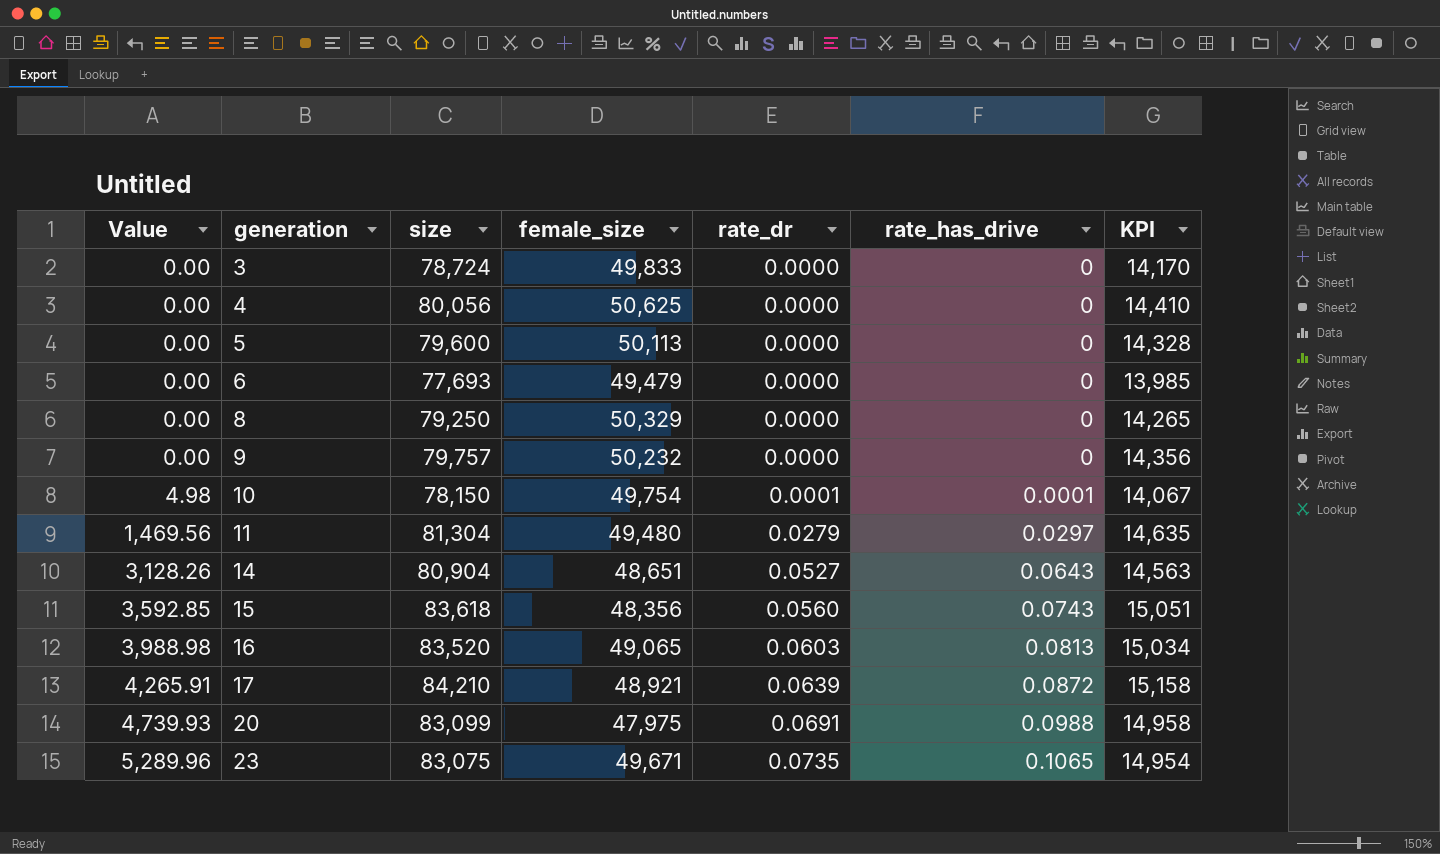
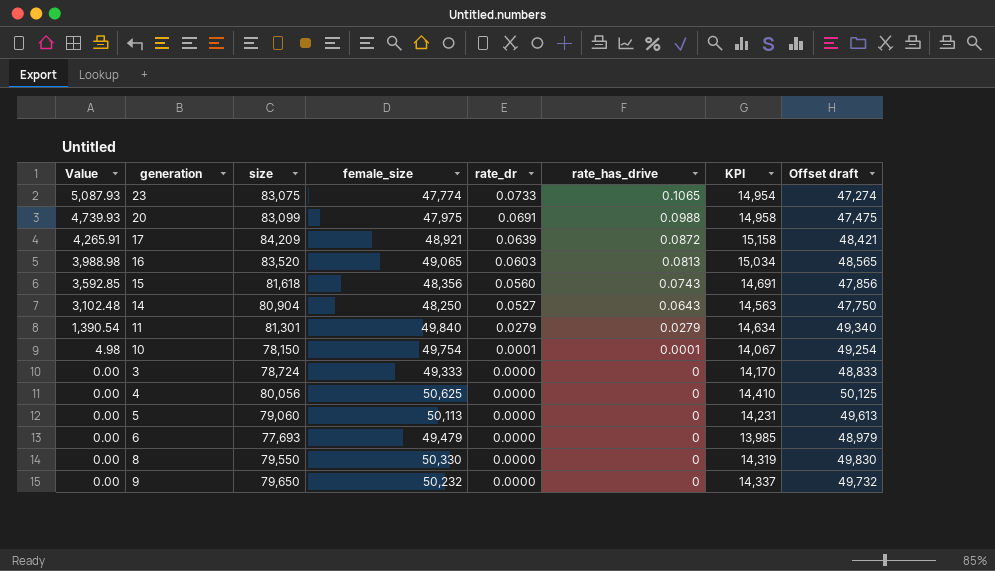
row order: Value ascending -> Value descending
column Offset draft | formula: none -> [female_size] - 500
23 | Value: 5,289.96 -> 5,087.93
23 | female_size: 49,671 -> 47,774
23 | rate_dr: 0.0735 -> 0.0733
17 | size: 84,210 -> 84,209
15 | size: 83,618 -> 81,618
15 | KPI: 15,051 -> 14,691
14 | Value: 3,128.26 -> 3,102.48
14 | female_size: 48,651 -> 48,250
11 | Value: 1,469.56 -> 1,390.54
11 | size: 81,304 -> 81,301
11 | female_size: 49,480 -> 49,840
11 | rate_has_drive: 0.0297 -> 0.0279
11 | KPI: 14,635 -> 14,634
3 | female_size: 49,833 -> 49,333
5 | size: 79,600 -> 79,060
5 | KPI: 14,328 -> 14,231
8 | size: 79,250 -> 79,550
8 | female_size: 50,329 -> 50,330
8 | KPI: 14,265 -> 14,319
9 | size: 79,757 -> 79,650
9 | KPI: 14,356 -> 14,337

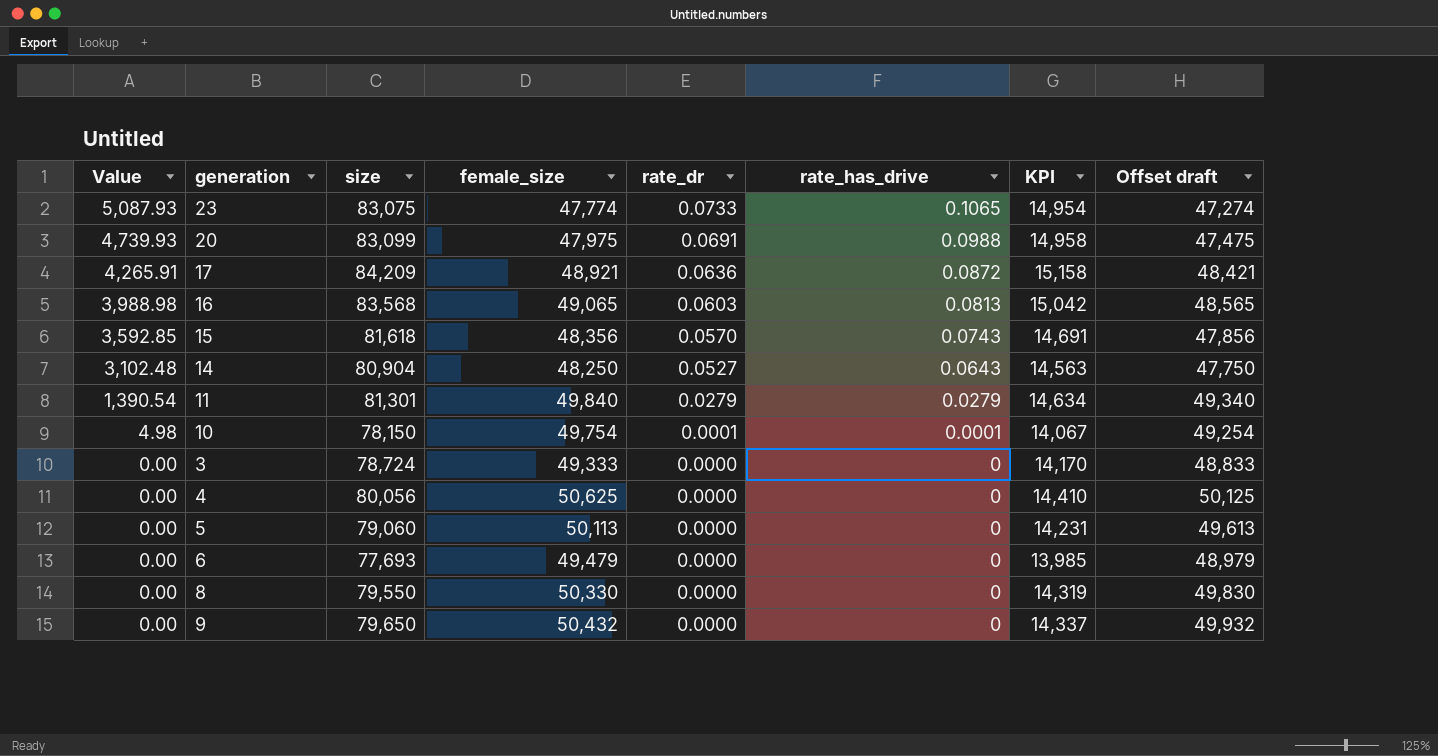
17 | rate_dr: 0.0639 -> 0.0636
16 | size: 83,520 -> 83,568
16 | KPI: 15,034 -> 15,042
15 | rate_dr: 0.0560 -> 0.0570
9 | female_size: 50,232 -> 50,432
9 | Offset draft: 49,732 -> 49,932

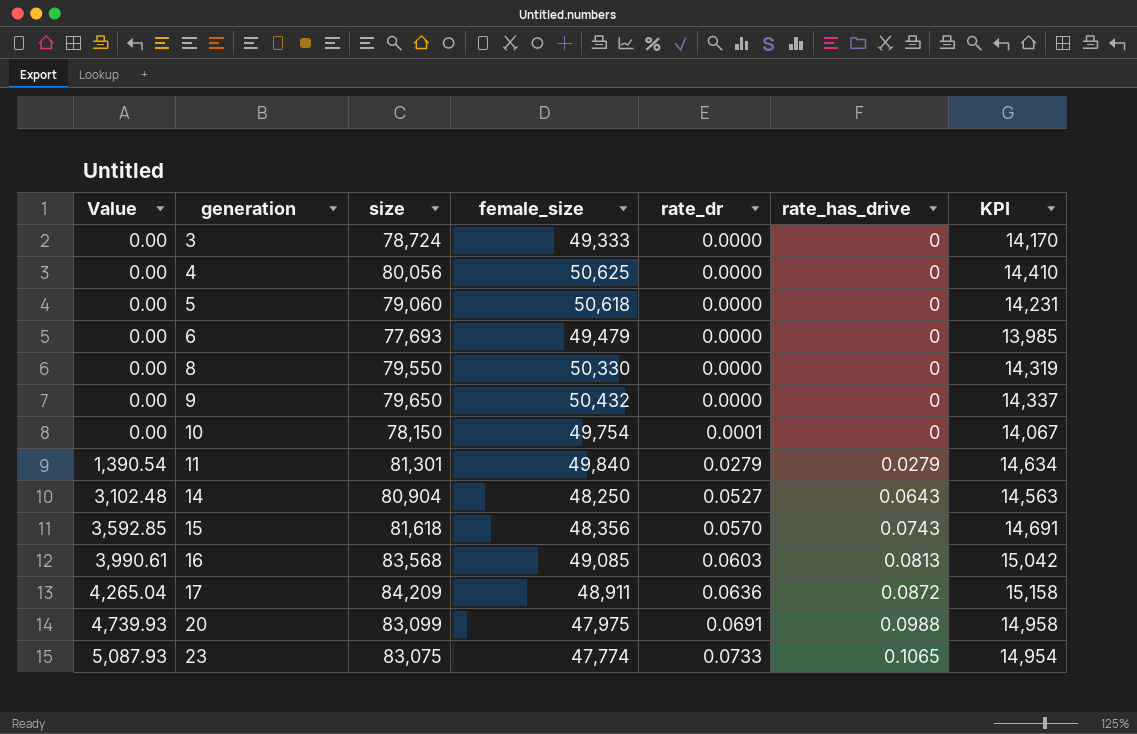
row order: Value descending -> Value ascending
column Offset draft | formula: [female_size] - 500 -> none
5 | female_size: 50,113 -> 50,618
10 | Value: 4.98 -> 0.00
10 | rate_has_drive: 0.0001 -> 0
16 | Value: 3,988.98 -> 3,990.61
16 | female_size: 49,065 -> 49,085
17 | Value: 4,265.91 -> 4,265.04
17 | female_size: 48,921 -> 48,911

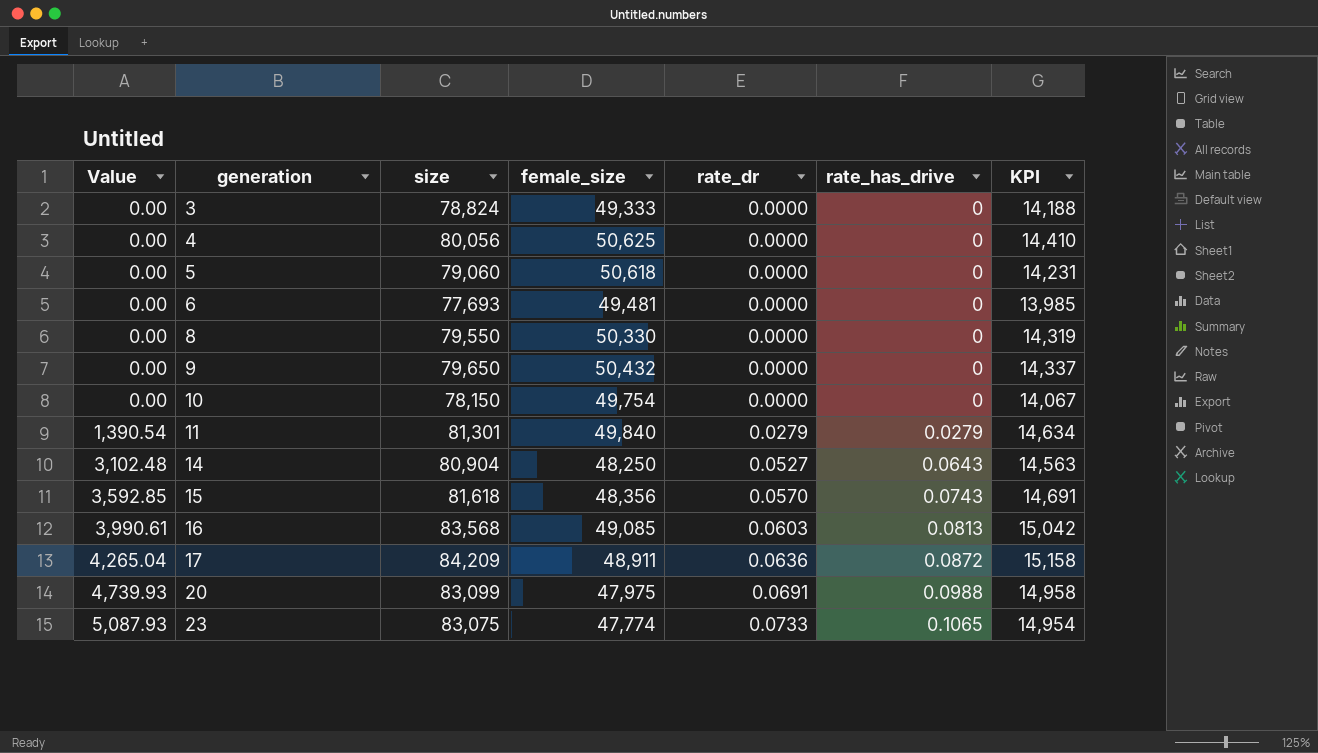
3 | size: 78,724 -> 78,824
3 | KPI: 14,170 -> 14,188
6 | female_size: 49,479 -> 49,481
10 | rate_dr: 0.0001 -> 0.0000

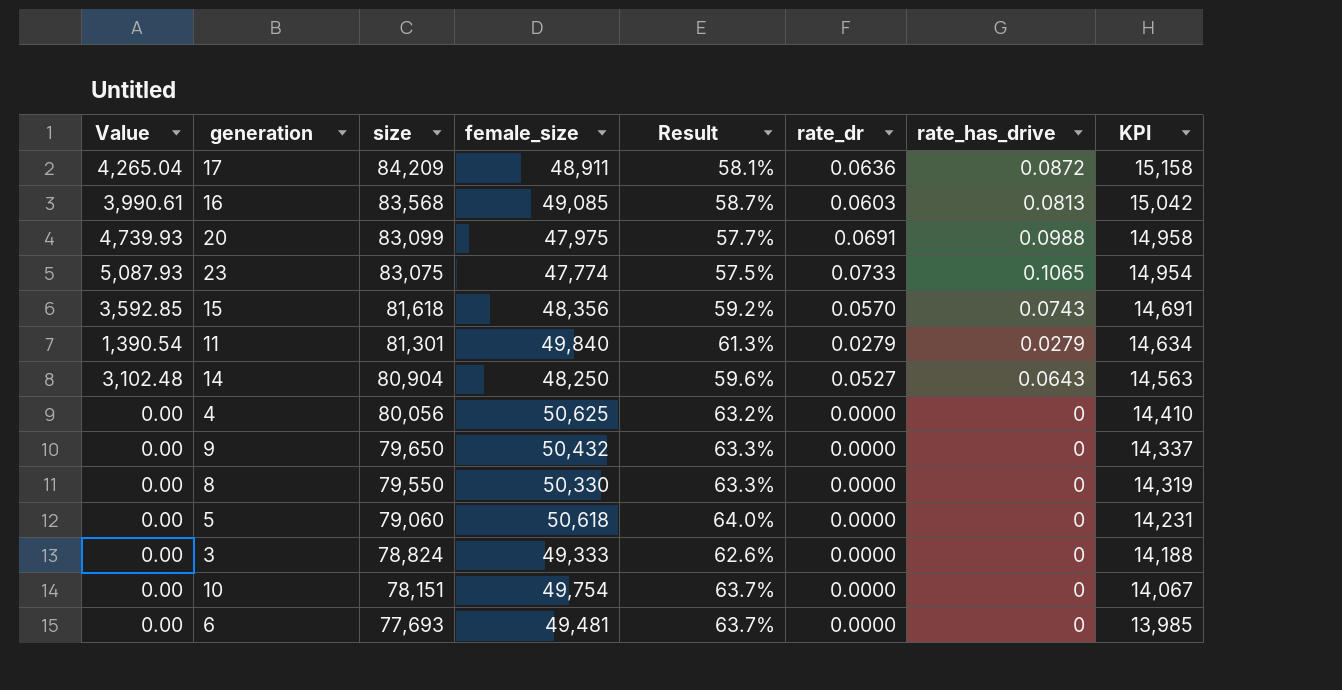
row order: Value ascending -> size descending
column Result | formula: none -> [female_size] / [size]
10 | size: 78,150 -> 78,151

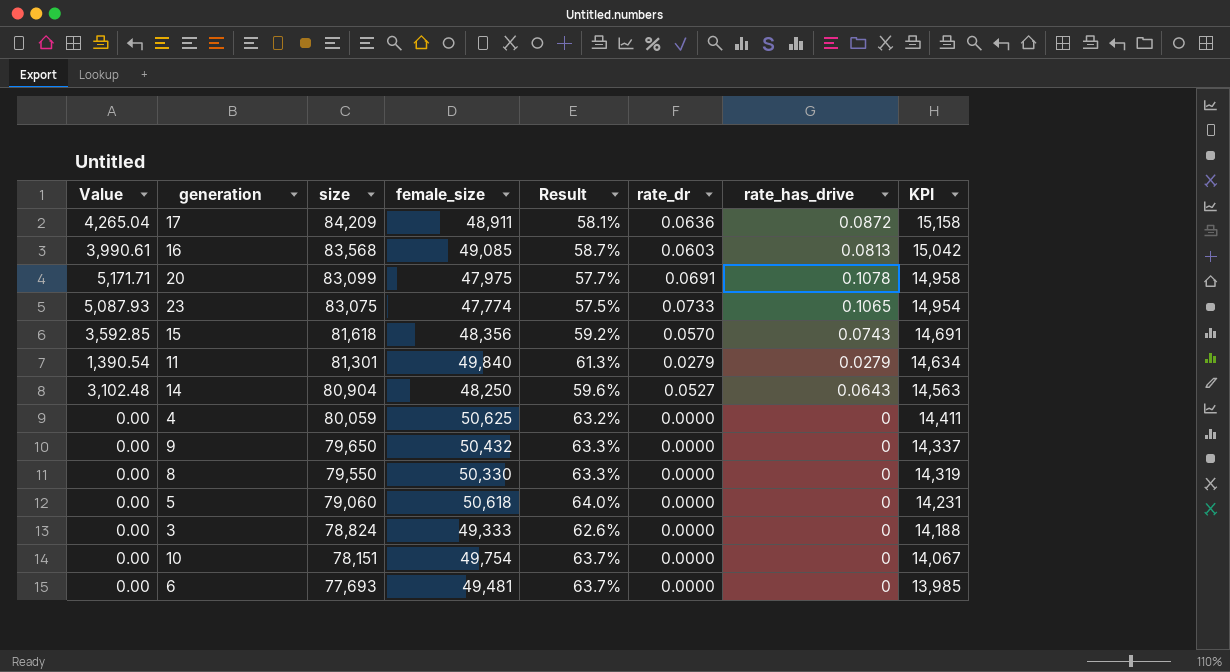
20 | Value: 4,739.93 -> 5,171.71
20 | rate_has_drive: 0.0988 -> 0.1078
4 | size: 80,056 -> 80,059
4 | KPI: 14,410 -> 14,411

